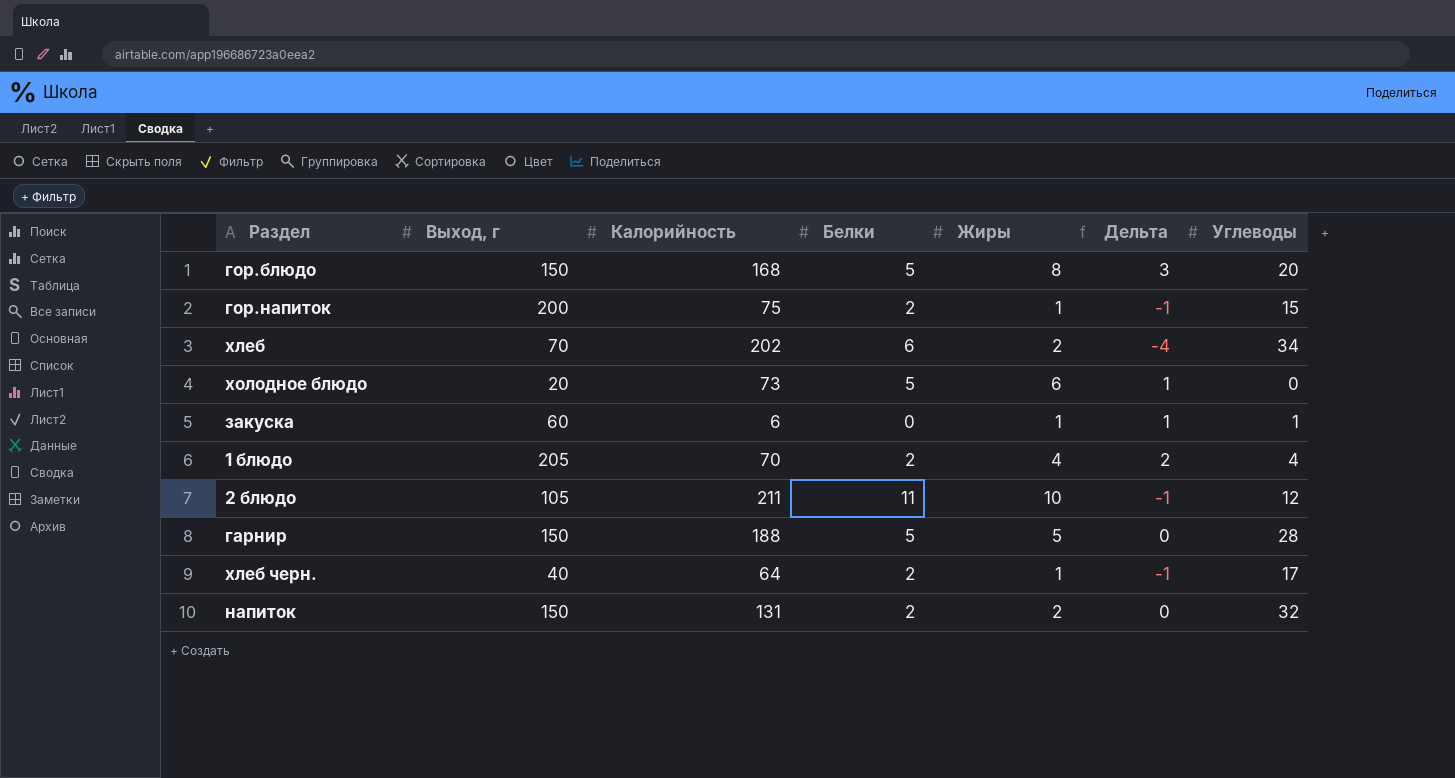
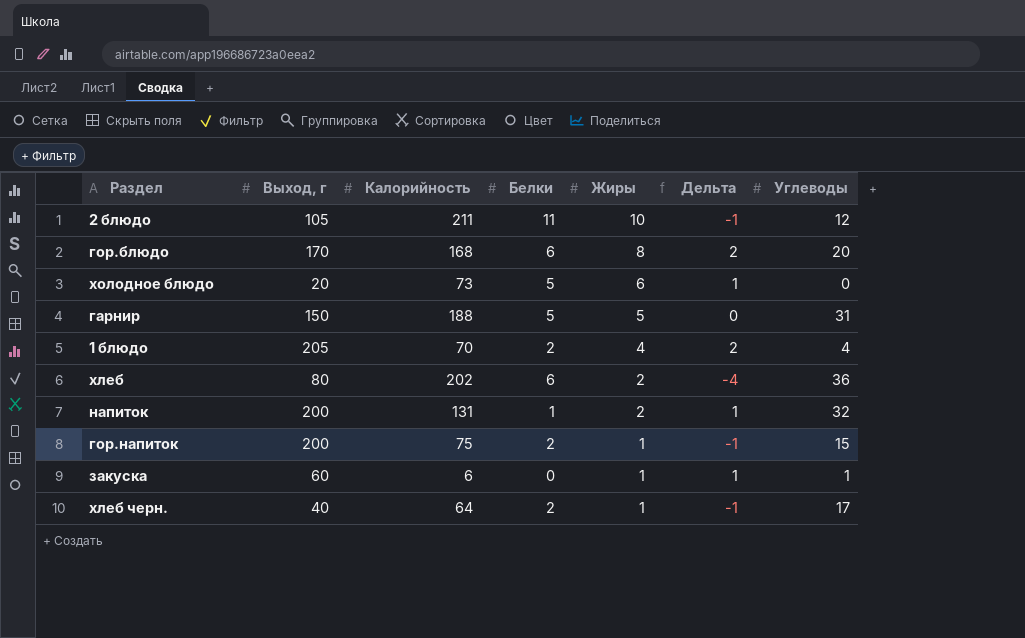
row order: none -> Жиры descending
гор.блюдо | Выход, г: 150 -> 170
гор.блюдо | Белки: 5 -> 6
гор.блюдо | Дельта: 3 -> 2
гарнир | Углеводы: 28 -> 31
хлеб | Выход, г: 70 -> 80
хлеб | Углеводы: 34 -> 36
напиток | Выход, г: 150 -> 200
напиток | Белки: 2 -> 1
напиток | Дельта: 0 -> 1

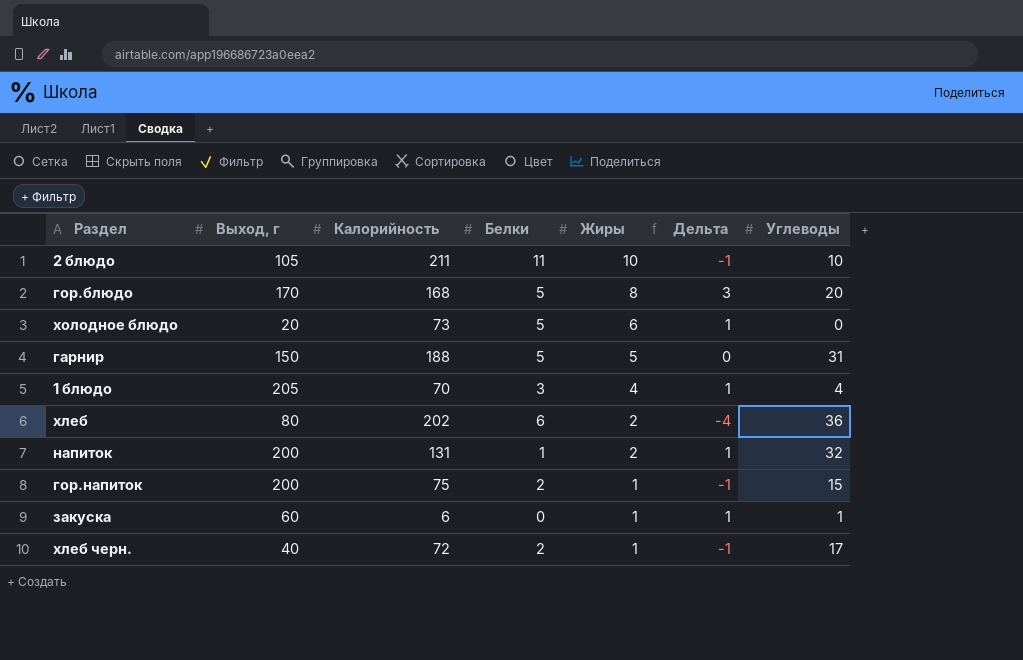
2 блюдо | Углеводы: 12 -> 10
гор.блюдо | Белки: 6 -> 5
гор.блюдо | Дельта: 2 -> 3
1 блюдо | Белки: 2 -> 3
1 блюдо | Дельта: 2 -> 1
хлеб черн. | Калорийность: 64 -> 72

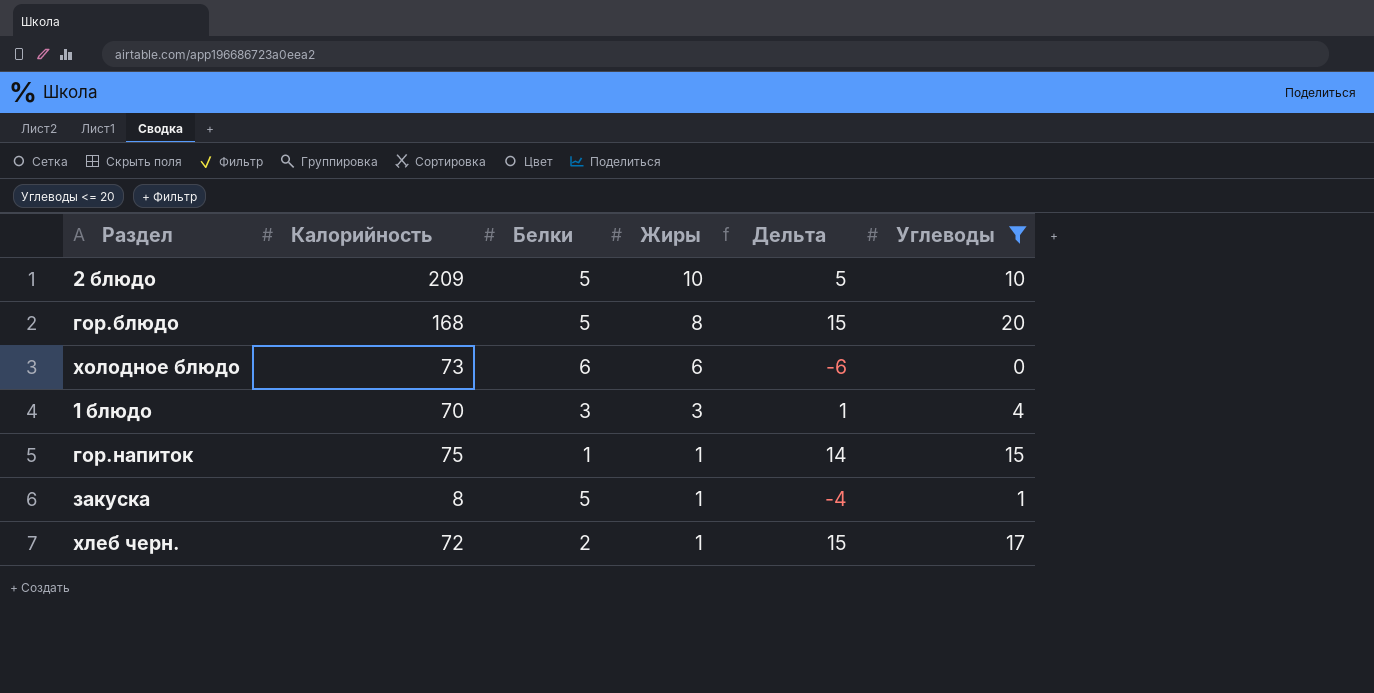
filter: none -> Углеводы <= 20
column Выход, г | position: 2 -> none
column Дельта | formula: [Жиры] - [Белки] -> [Углеводы] - [Белки]
2 блюдо | Калорийность: 211 -> 209
2 блюдо | Белки: 11 -> 5
холодное блюдо | Белки: 5 -> 6
1 блюдо | Жиры: 4 -> 3
гор.напиток | Белки: 2 -> 1
закуска | Калорийность: 6 -> 8
закуска | Белки: 0 -> 5

